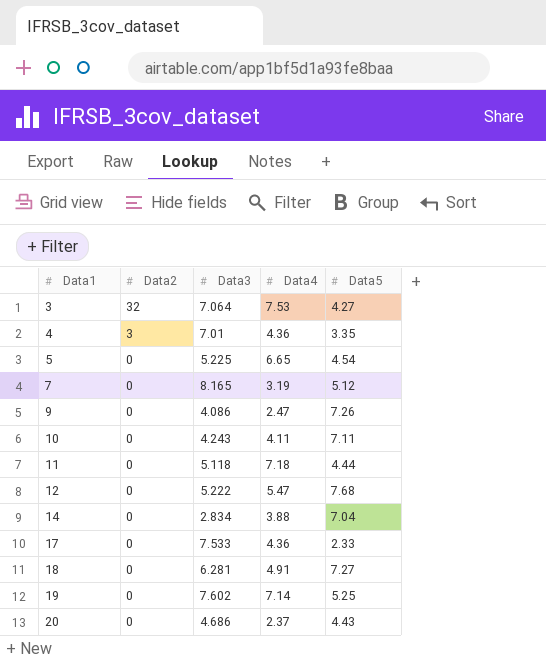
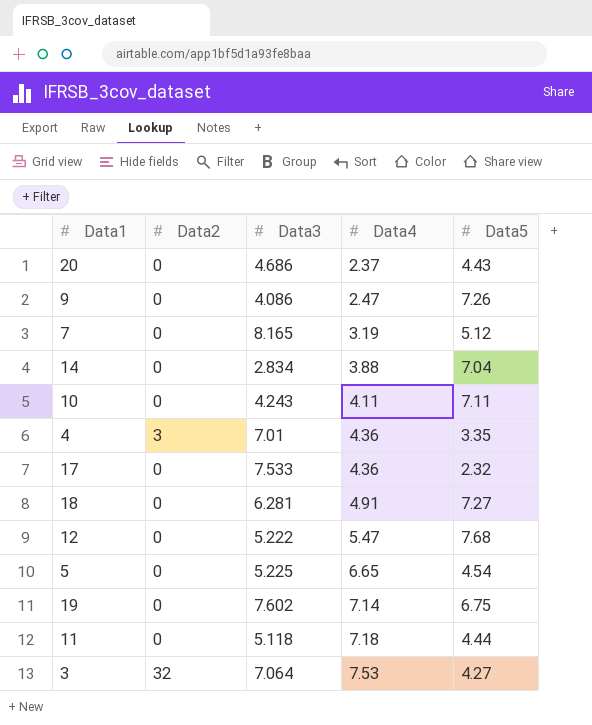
row order: Data1 ascending -> Data4 ascending
17 | Data5: 2.33 -> 2.32
19 | Data5: 5.25 -> 6.75

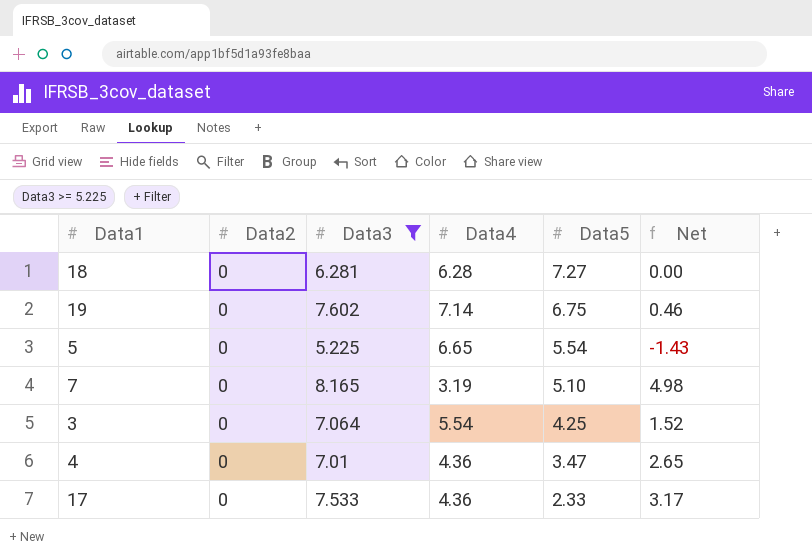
filter: none -> Data3 >= 5.225
row order: Data4 ascending -> Data5 descending
column Net | formula: none -> [Data3] - [Data4]
18 | Data4: 4.91 -> 6.28
5 | Data5: 4.54 -> 5.54
7 | Data5: 5.12 -> 5.10
3 | Data2: 32 -> 0
3 | Data4: 7.53 -> 5.54
3 | Data5: 4.27 -> 4.25
4 | Data2: 3 -> 0
4 | Data5: 3.35 -> 3.47
17 | Data5: 2.32 -> 2.33

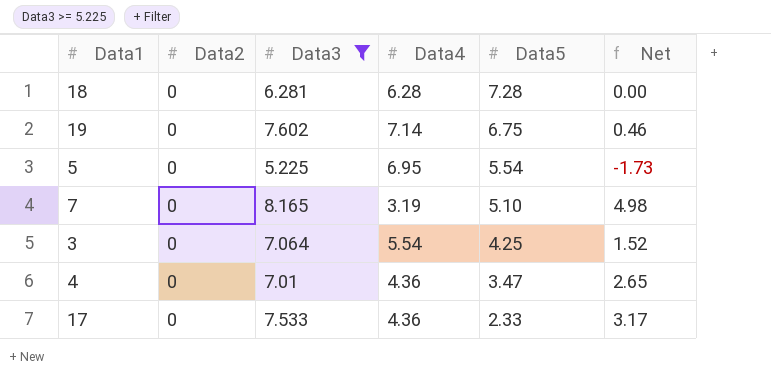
18 | Data5: 7.27 -> 7.28
5 | Data4: 6.65 -> 6.95
5 | Net: -1.43 -> -1.73

